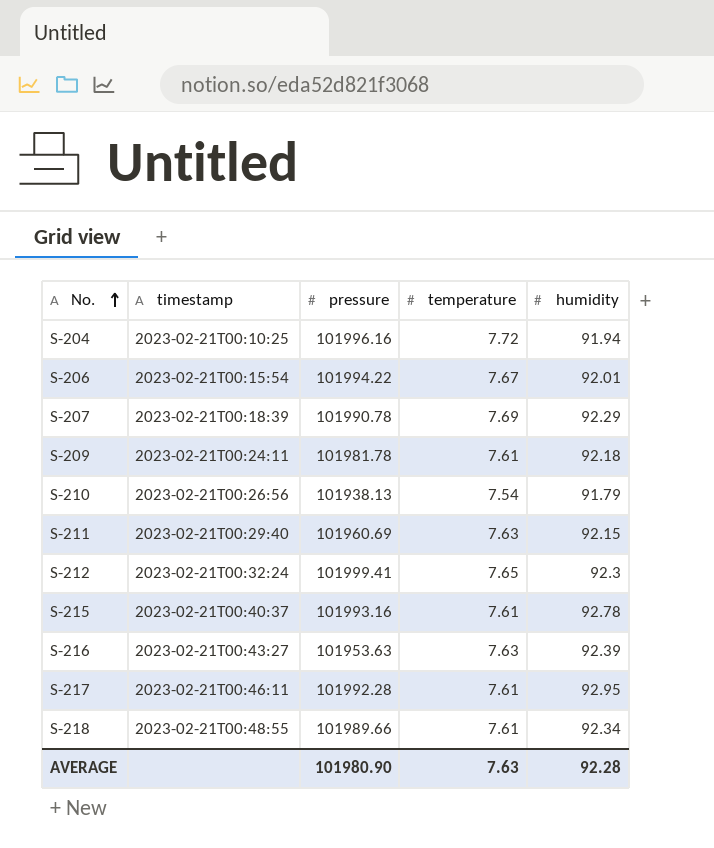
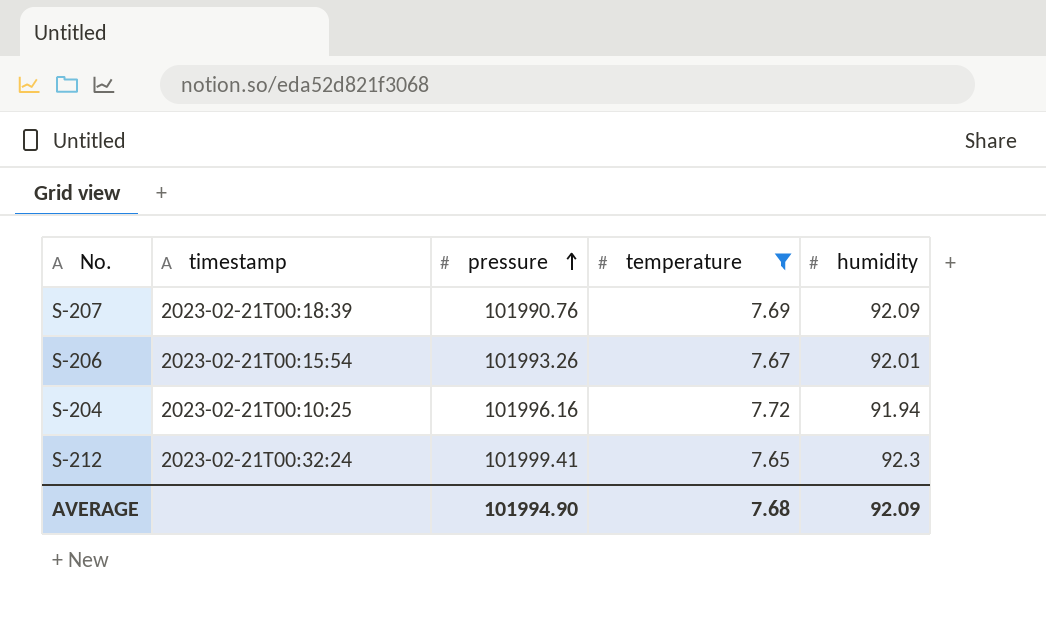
filter: none -> temperature >= 7.65
row order: No. ascending -> pressure ascending
S-207 | pressure: 101990.78 -> 101990.76
S-207 | humidity: 92.29 -> 92.09
S-206 | pressure: 101994.22 -> 101993.26
AVERAGE | pressure: 101980.90 -> 101994.90
AVERAGE | temperature: 7.63 -> 7.68
AVERAGE | humidity: 92.28 -> 92.09

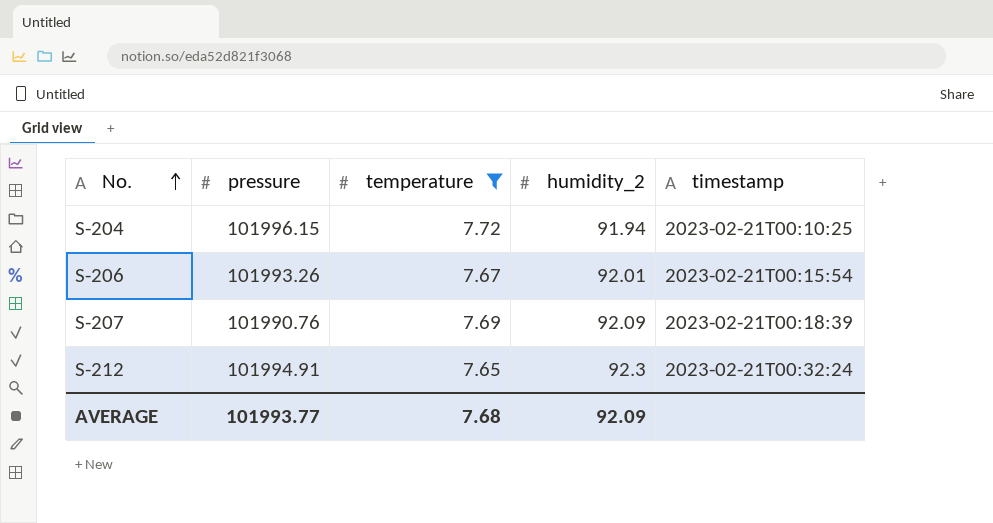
row order: pressure ascending -> No. ascending
column name: humidity -> humidity_2
column timestamp | position: 2 -> 5
S-204 | pressure: 101996.16 -> 101996.15
S-212 | pressure: 101999.41 -> 101994.91
AVERAGE | pressure: 101994.90 -> 101993.77

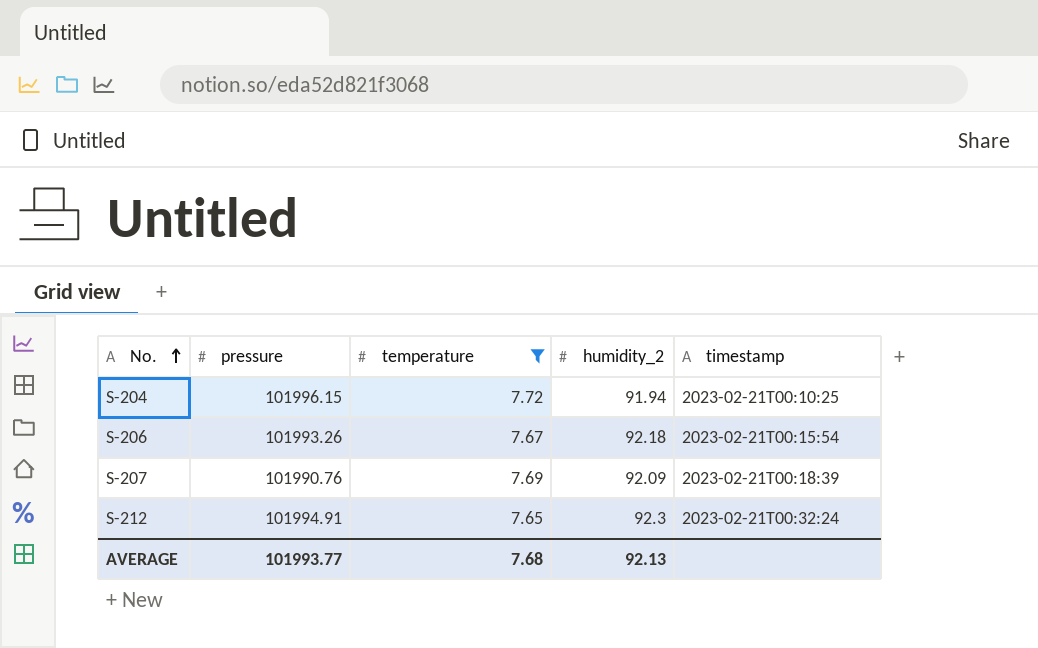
S-206 | humidity_2: 92.01 -> 92.18
AVERAGE | humidity_2: 92.09 -> 92.13

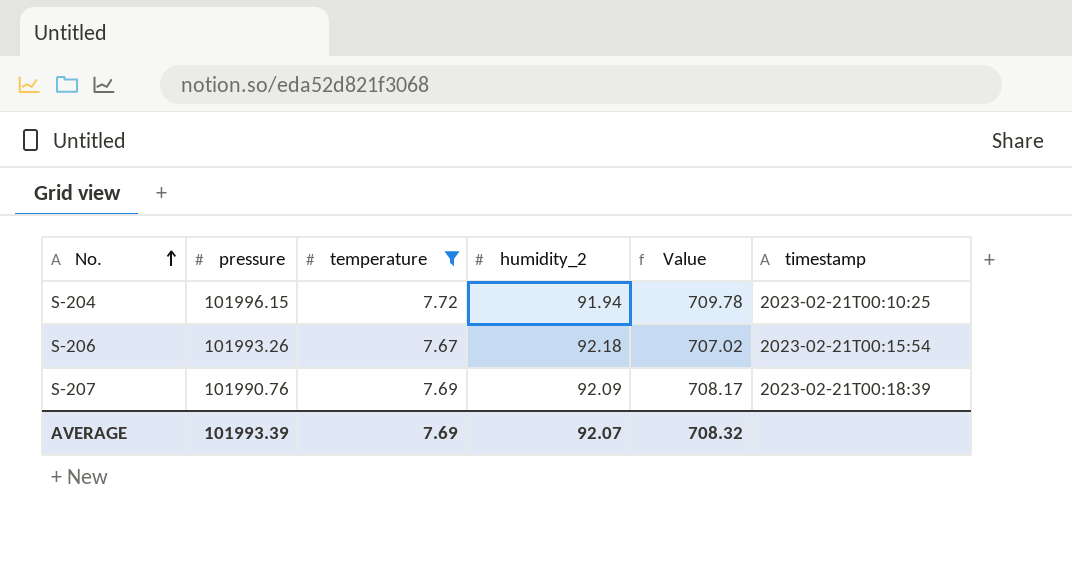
column Value | formula: none -> [temperature] * [humidity_2]
row S-212: 101994.91 | 7.65 | 92.3 | 2023-02-21T00:32:24 -> none
AVERAGE | pressure: 101993.77 -> 101993.39
AVERAGE | temperature: 7.68 -> 7.69
AVERAGE | humidity_2: 92.13 -> 92.07

